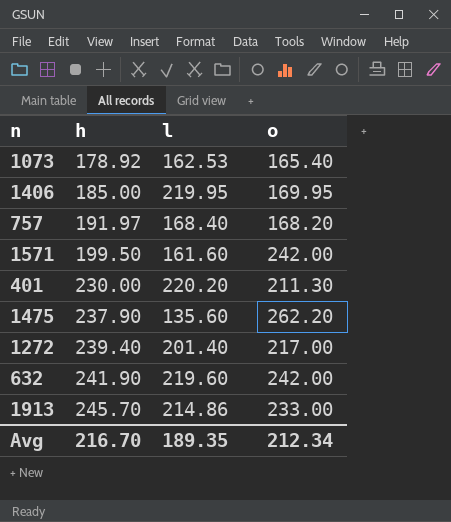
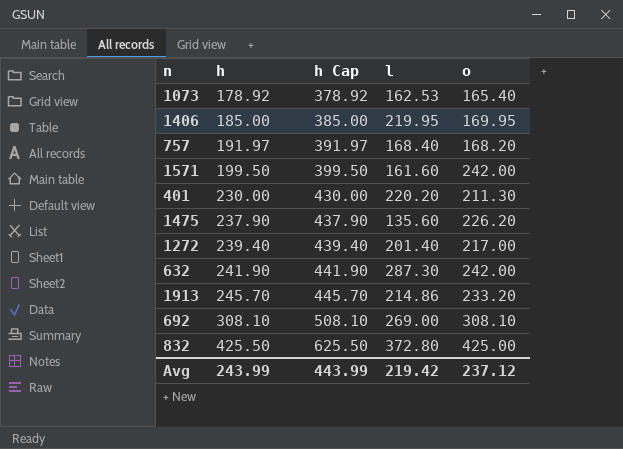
column h Cap | formula: none -> [h] + 200
1475 | o: 262.20 -> 226.20
632 | l: 219.60 -> 287.30
1913 | o: 233.00 -> 233.20
row 692: none -> 308.10 | 508.10 | 269.00 | 308.10
row 832: none -> 425.50 | 625.50 | 372.80 | 425.00
Avg | h: 216.70 -> 243.99
Avg | l: 189.35 -> 219.42
Avg | o: 212.34 -> 237.12

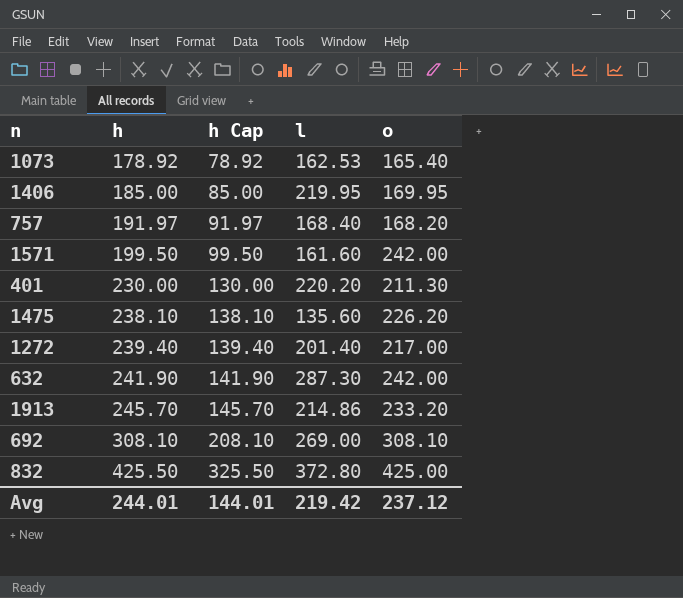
column h Cap | formula: [h] + 200 -> [h] - 100
1475 | h: 237.90 -> 238.10
Avg | h: 243.99 -> 244.01
Avg | h Cap: 443.99 -> 144.01

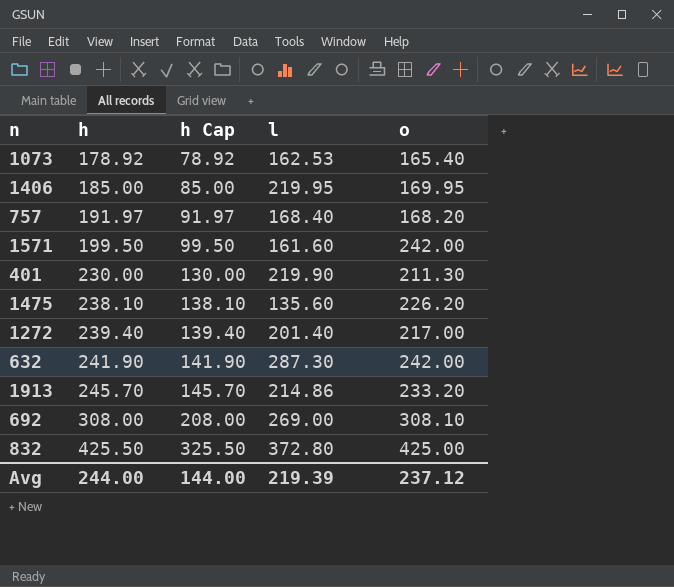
401 | l: 220.20 -> 219.90
692 | h: 308.10 -> 308.00
692 | h Cap: 208.10 -> 208.00
Avg | h: 244.01 -> 244.00
Avg | h Cap: 144.01 -> 144.00
Avg | l: 219.42 -> 219.39

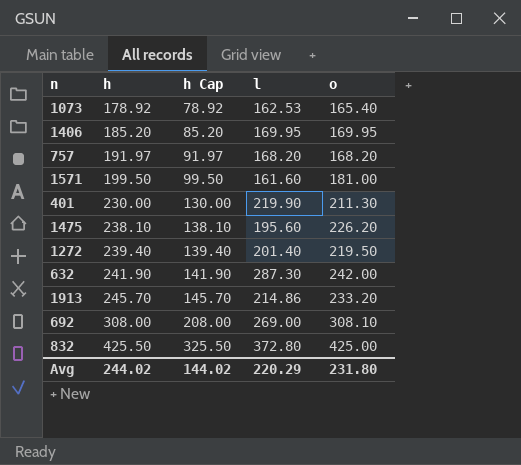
1406 | h: 185.00 -> 185.20
1406 | h Cap: 85.00 -> 85.20
1406 | l: 219.95 -> 169.95
757 | l: 168.40 -> 168.20
1571 | o: 242.00 -> 181.00
1475 | l: 135.60 -> 195.60
1272 | o: 217.00 -> 219.50
Avg | h: 244.00 -> 244.02
Avg | h Cap: 144.00 -> 144.02
Avg | l: 219.39 -> 220.29
Avg | o: 237.12 -> 231.80

